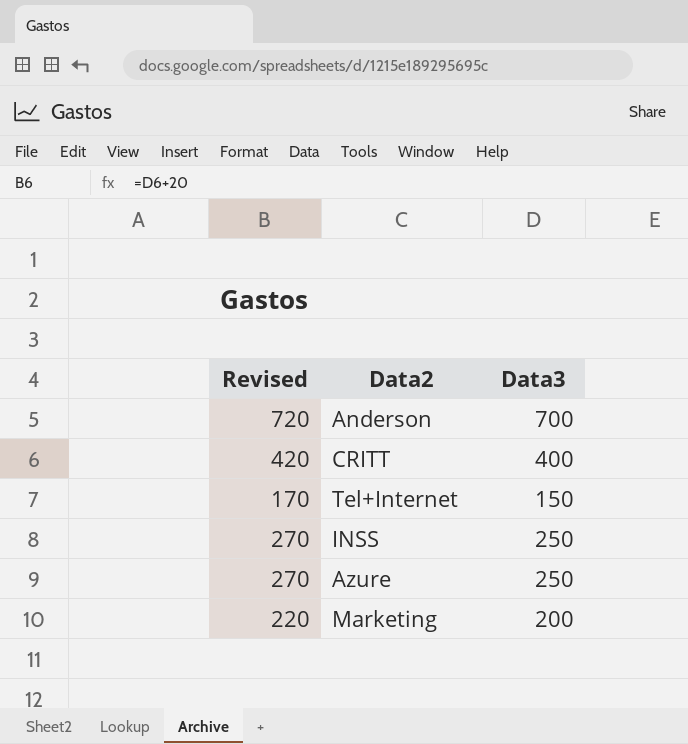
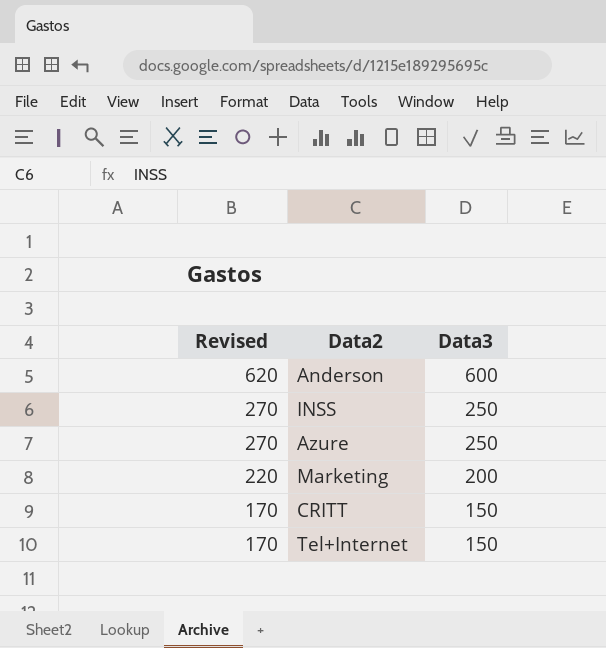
row order: none -> Revised descending
Anderson | Revised: 720 -> 620
Anderson | Data3: 700 -> 600
CRITT | Revised: 420 -> 170
CRITT | Data3: 400 -> 150

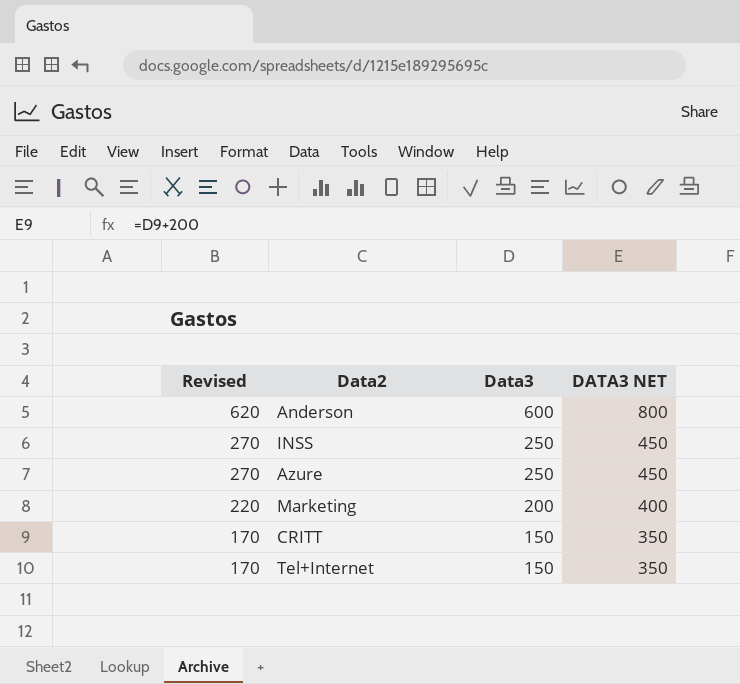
column DATA3 NET | formula: none -> [Data3] + 200

